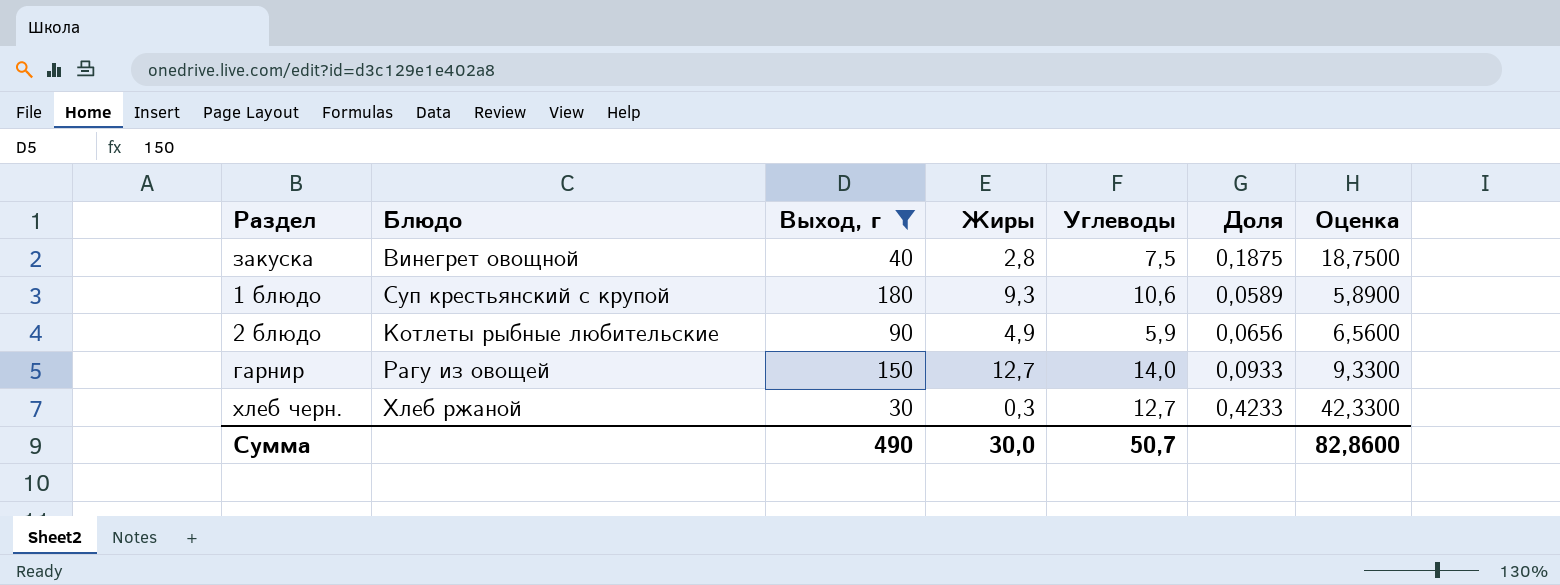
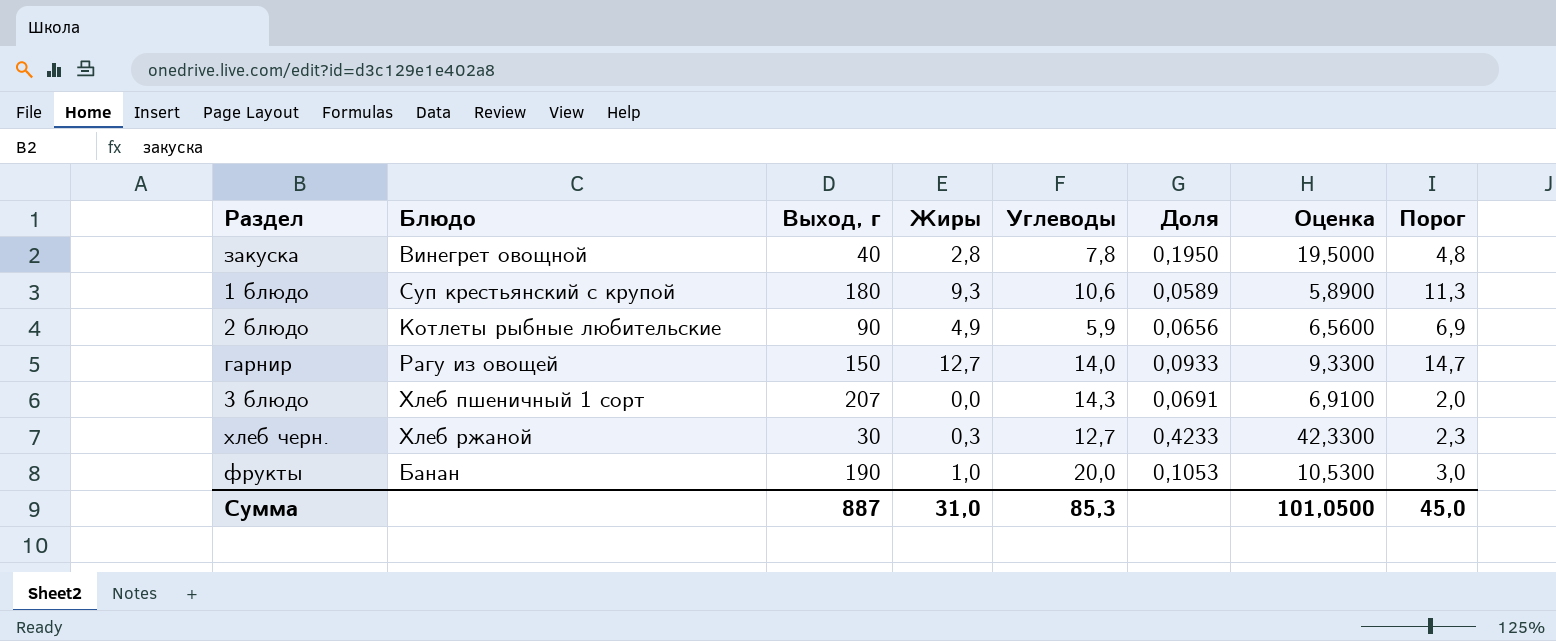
filter: Выход, г <= 180 -> none
column Порог | formula: none -> [Жиры] + 2
закуска | Углеводы: 7,5 -> 7,8
закуска | Доля: 0,1875 -> 0,1950
закуска | Оценка: 18,7500 -> 19,5000
Сумма | Выход, г: 490 -> 887
Сумма | Жиры: 30,0 -> 31,0
Сумма | Углеводы: 50,7 -> 85,3
Сумма | Оценка: 82,8600 -> 101,0500

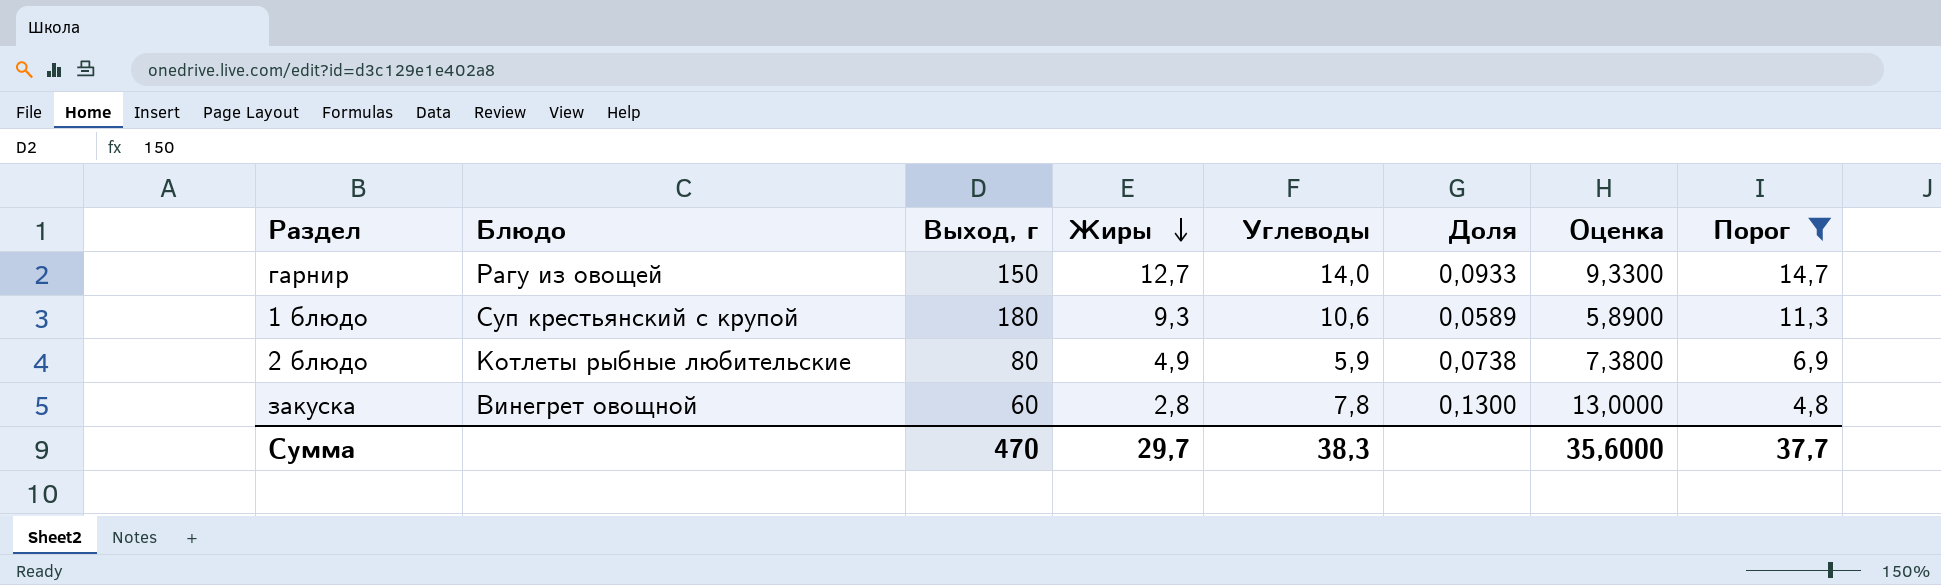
filter: none -> Порог >= 4,8
row order: none -> Жиры descending
2 блюдо | Выход, г: 90 -> 80
2 блюдо | Доля: 0,0656 -> 0,0738
2 блюдо | Оценка: 6,5600 -> 7,3800
закуска | Выход, г: 40 -> 60
закуска | Доля: 0,1950 -> 0,1300
закуска | Оценка: 19,5000 -> 13,0000
Сумма | Выход, г: 887 -> 470
Сумма | Жиры: 31,0 -> 29,7
Сумма | Углеводы: 85,3 -> 38,3
Сумма | Оценка: 101,0500 -> 35,6000
Сумма | Порог: 45,0 -> 37,7

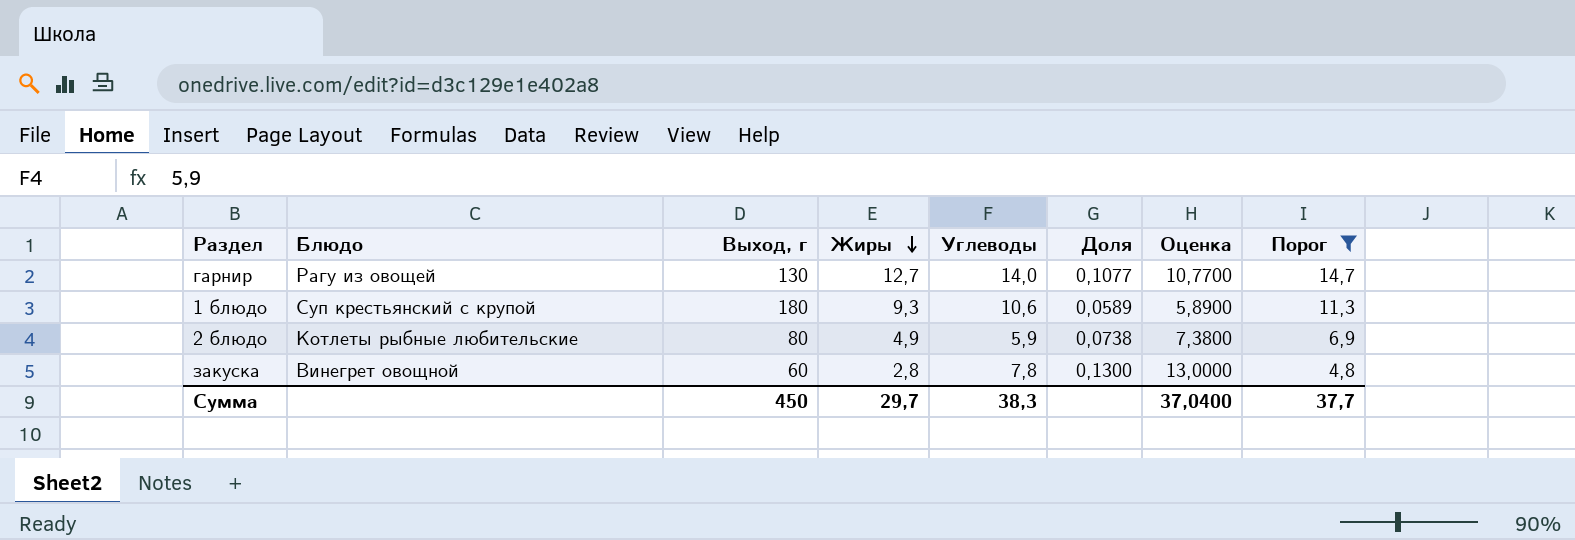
гарнир | Выход, г: 150 -> 130
гарнир | Доля: 0,0933 -> 0,1077
гарнир | Оценка: 9,3300 -> 10,7700
Сумма | Выход, г: 470 -> 450
Сумма | Оценка: 35,6000 -> 37,0400

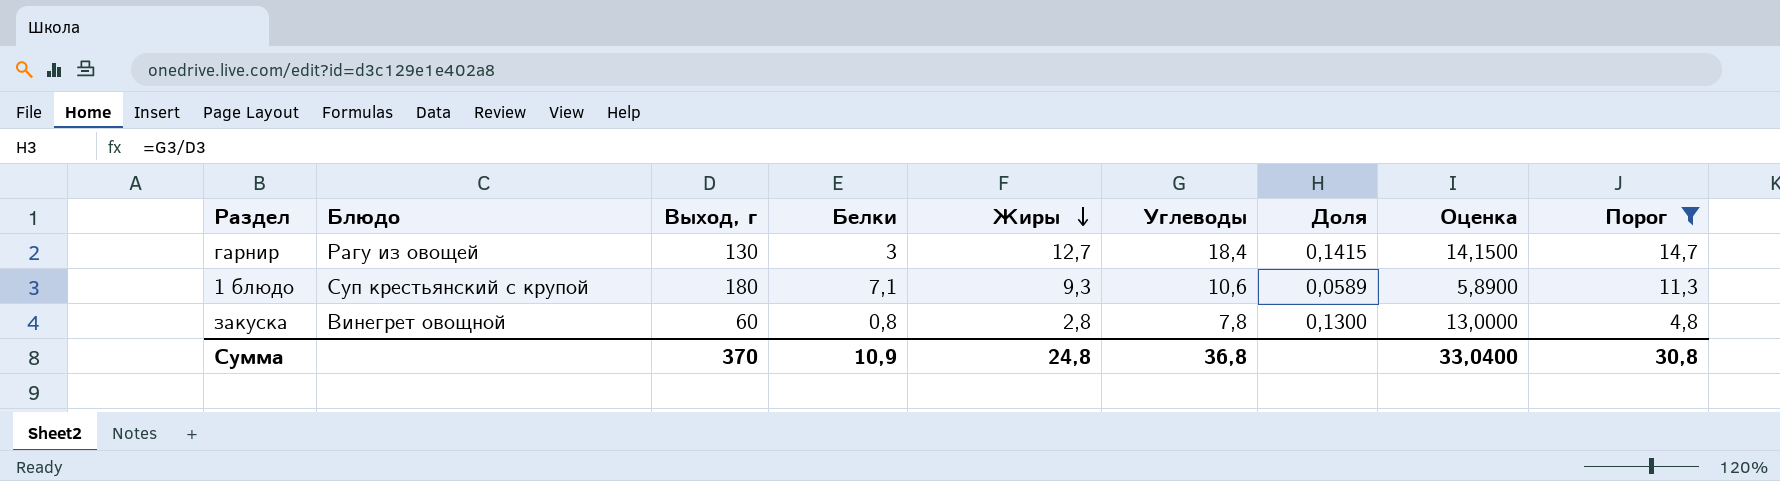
column Белки | position: none -> 4
row 2 блюдо: Котлеты рыбные любительские | 80 | 4,9 | 5,9 | 0,0738 | 7,3800 | 6,9 -> none
гарнир | Углеводы: 14,0 -> 18,4
гарнир | Доля: 0,1077 -> 0,1415
гарнир | Оценка: 10,7700 -> 14,1500
Сумма | Выход, г: 450 -> 370
Сумма | Жиры: 29,7 -> 24,8
Сумма | Углеводы: 38,3 -> 36,8
Сумма | Оценка: 37,0400 -> 33,0400
Сумма | Порог: 37,7 -> 30,8

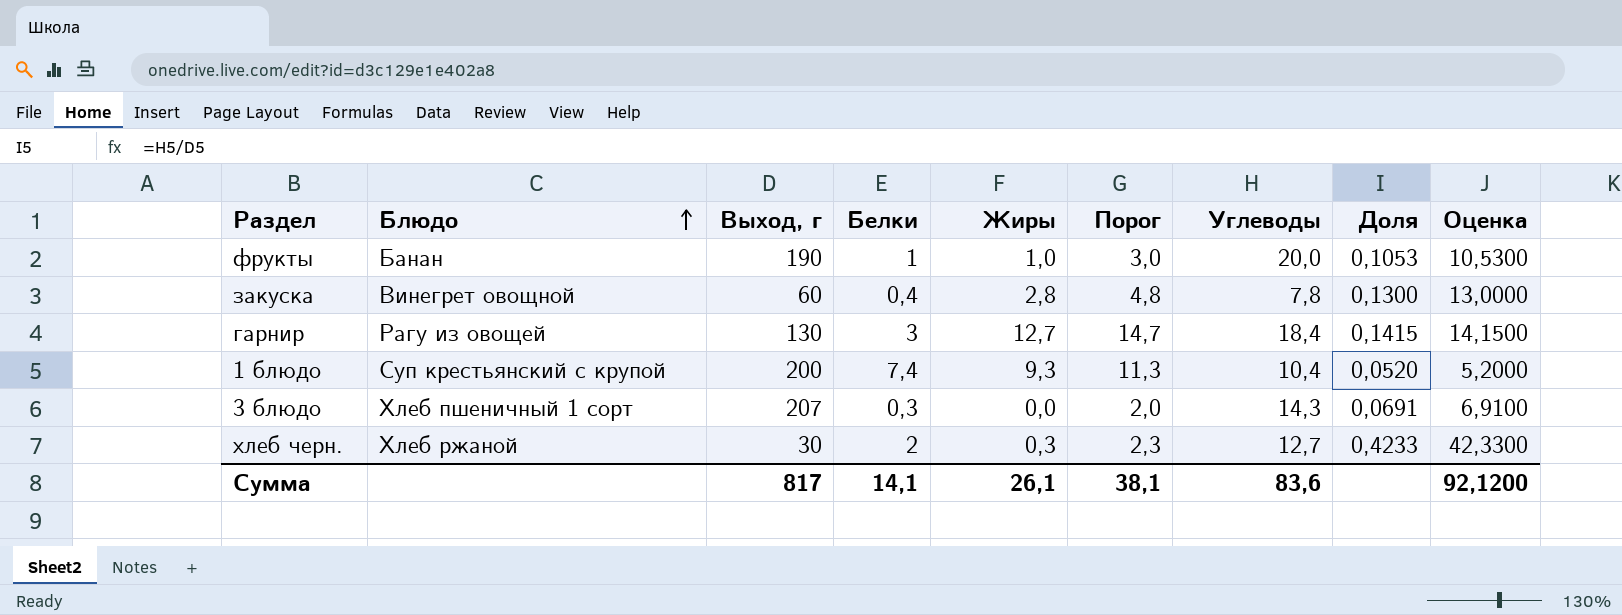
filter: Порог >= 4,8 -> none
row order: Жиры descending -> Блюдо ascending
column Порог | position: 9 -> 6
закуска | Белки: 0,8 -> 0,4
1 блюдо | Выход, г: 180 -> 200
1 блюдо | Белки: 7,1 -> 7,4
1 блюдо | Углеводы: 10,6 -> 10,4
1 блюдо | Доля: 0,0589 -> 0,0520
1 блюдо | Оценка: 5,8900 -> 5,2000
Сумма | Выход, г: 370 -> 817
Сумма | Белки: 10,9 -> 14,1
Сумма | Жиры: 24,8 -> 26,1
Сумма | Порог: 30,8 -> 38,1
Сумма | Углеводы: 36,8 -> 83,6
Сумма | Оценка: 33,0400 -> 92,1200

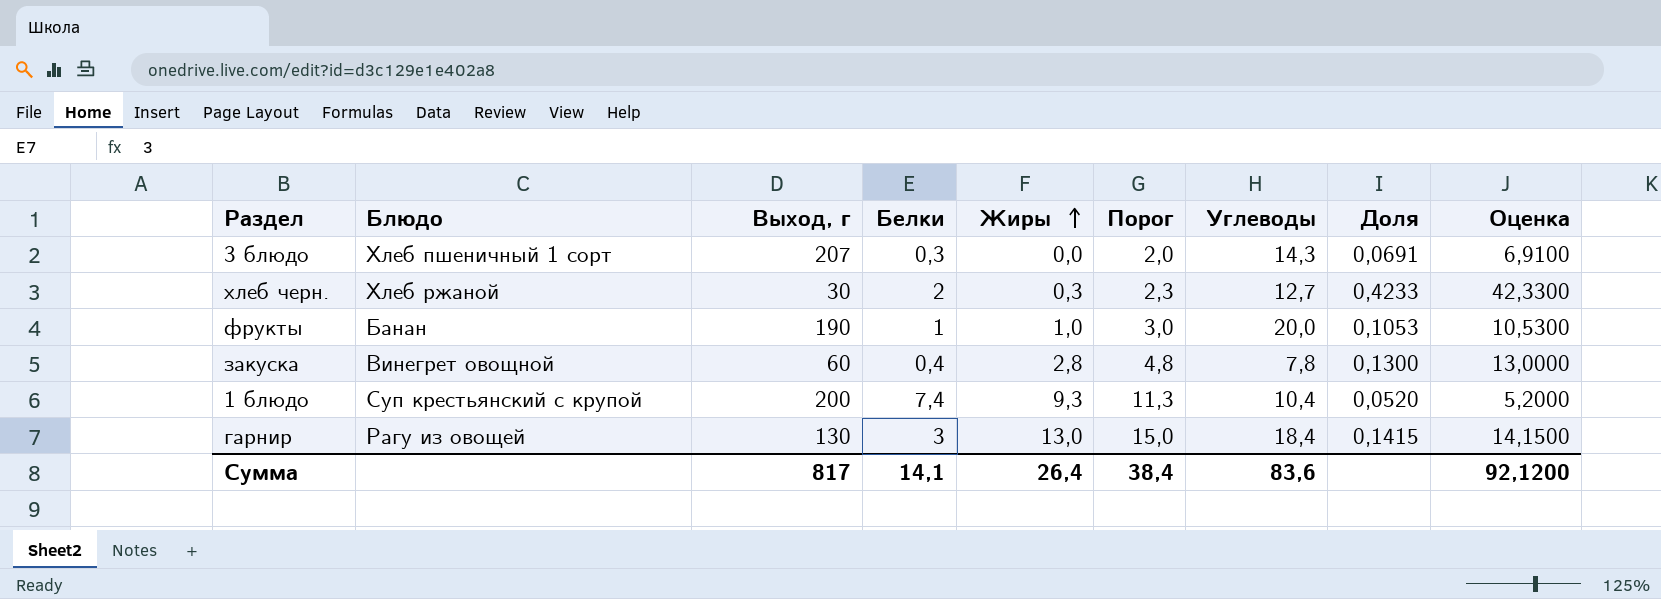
row order: Блюдо ascending -> Жиры ascending
гарнир | Жиры: 12,7 -> 13,0
гарнир | Порог: 14,7 -> 15,0
Сумма | Жиры: 26,1 -> 26,4
Сумма | Порог: 38,1 -> 38,4

